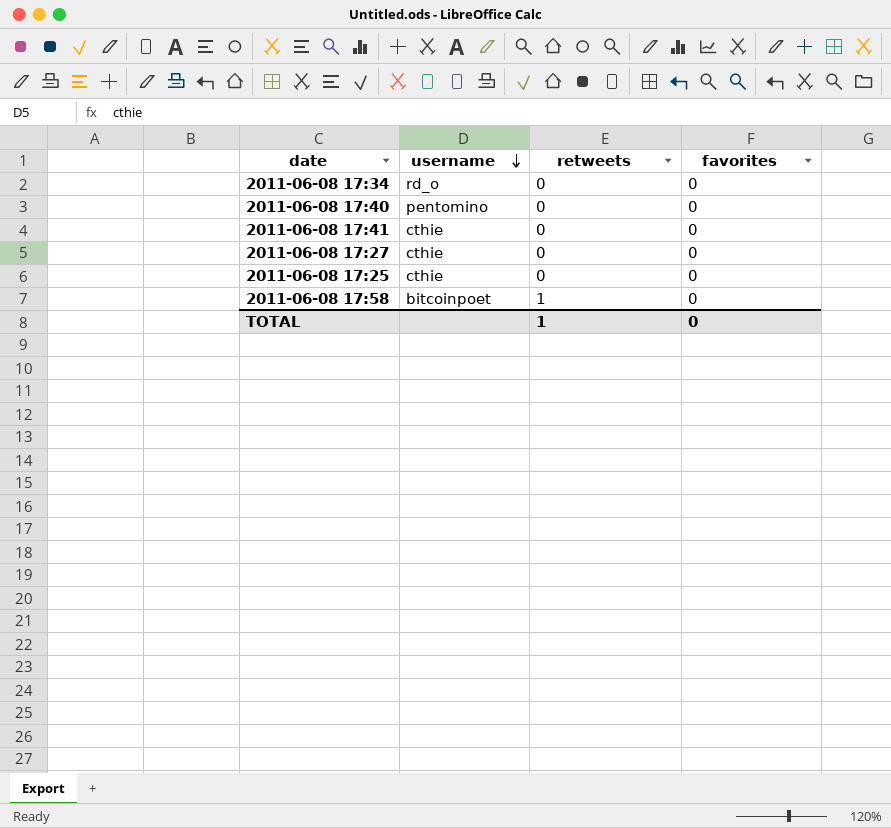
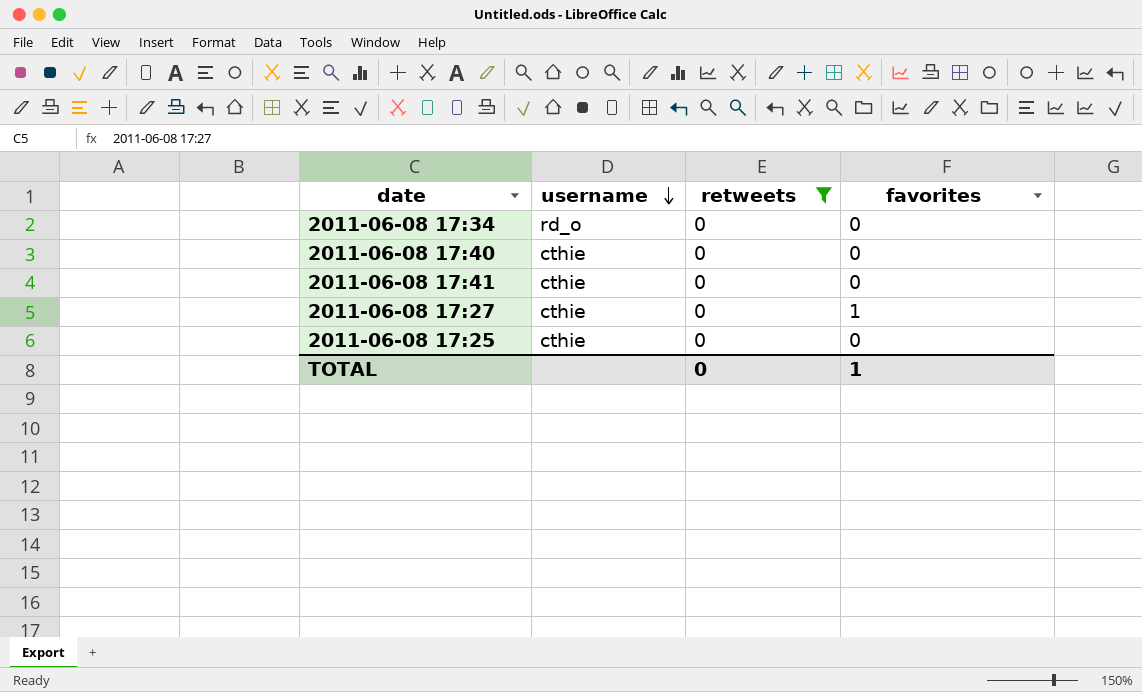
filter: none -> retweets = 0
2011-06-08 17:40 | username: pentomino -> cthie
2011-06-08 17:27 | favorites: 0 -> 1
TOTAL | retweets: 1 -> 0
TOTAL | favorites: 0 -> 1

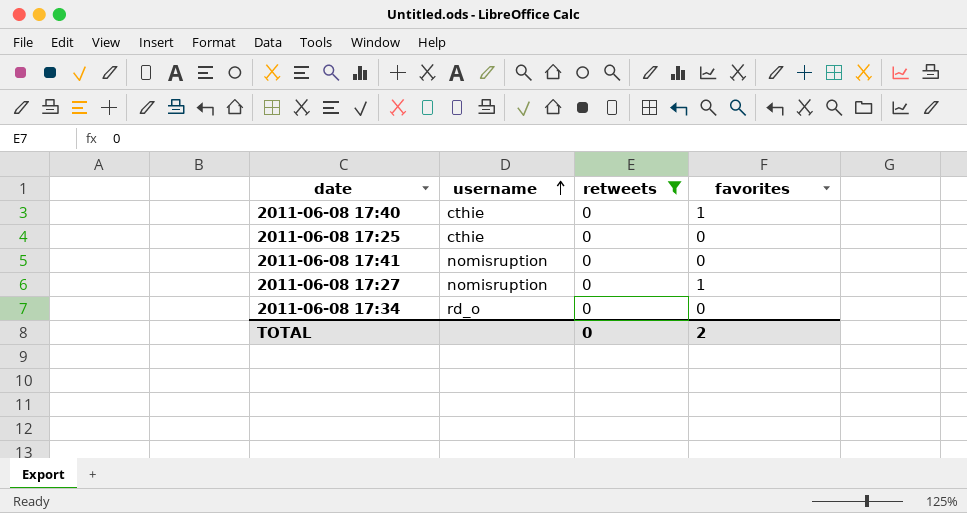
row order: username descending -> username ascending
2011-06-08 17:40 | favorites: 0 -> 1
2011-06-08 17:41 | username: cthie -> nomisruption
2011-06-08 17:27 | username: cthie -> nomisruption
TOTAL | favorites: 1 -> 2

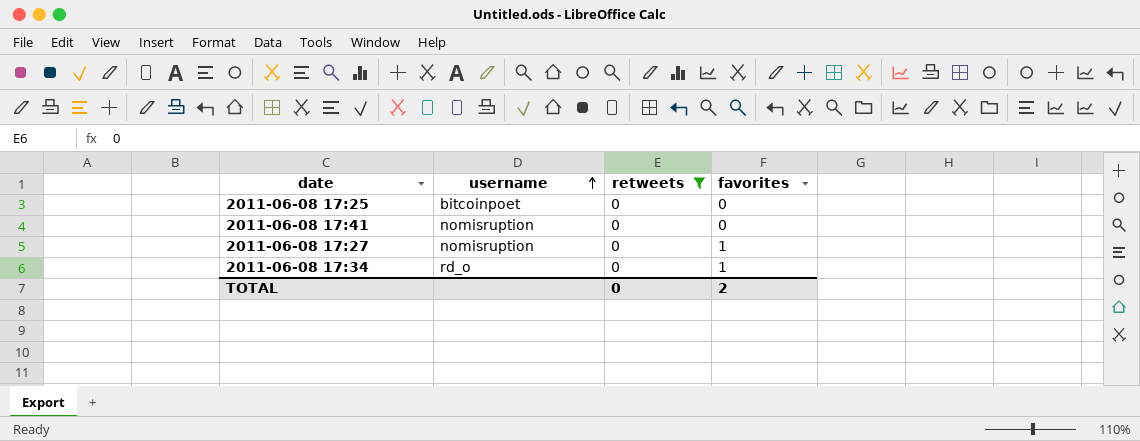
row 2011-06-08 17:40: cthie | 0 | 1 -> none
2011-06-08 17:25 | username: cthie -> bitcoinpoet
2011-06-08 17:34 | favorites: 0 -> 1

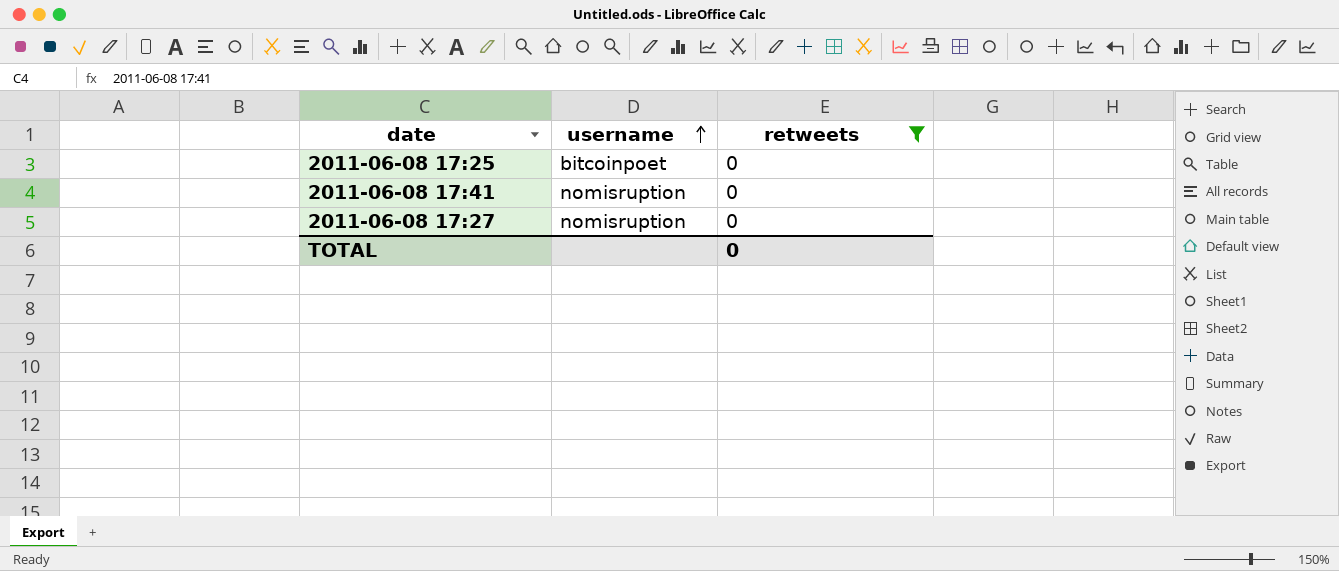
column favorites | position: 4 -> none
row 2011-06-08 17:34: rd_o | 0 | 1 -> none

